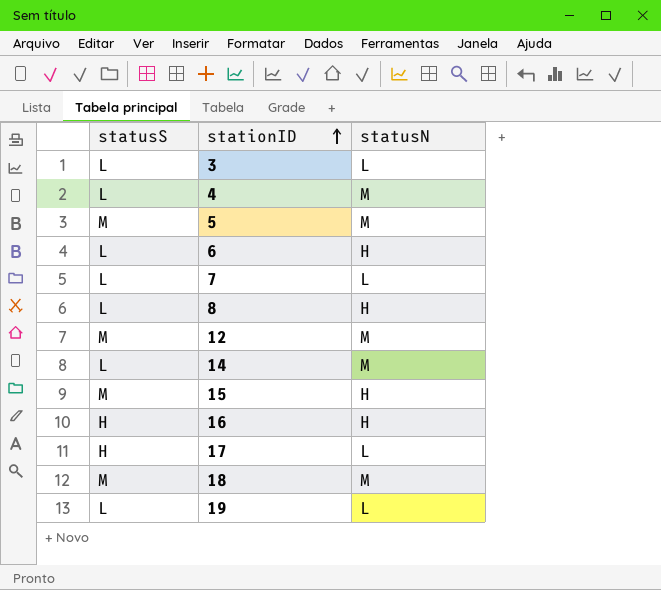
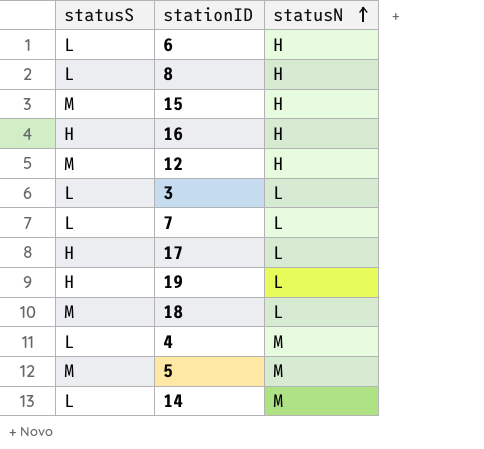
row order: stationID ascending -> statusN ascending
12 | statusN: M -> H
19 | statusS: L -> H
18 | statusN: M -> L

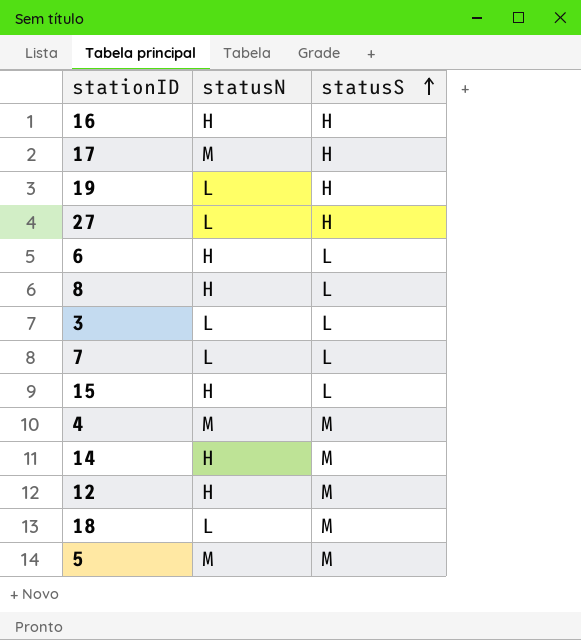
row order: statusN ascending -> statusS ascending
column statusS | position: 1 -> 3
17 | statusN: L -> M
row 27: none -> L | H
15 | statusS: M -> L
4 | statusS: L -> M
14 | statusN: M -> H
14 | statusS: L -> M

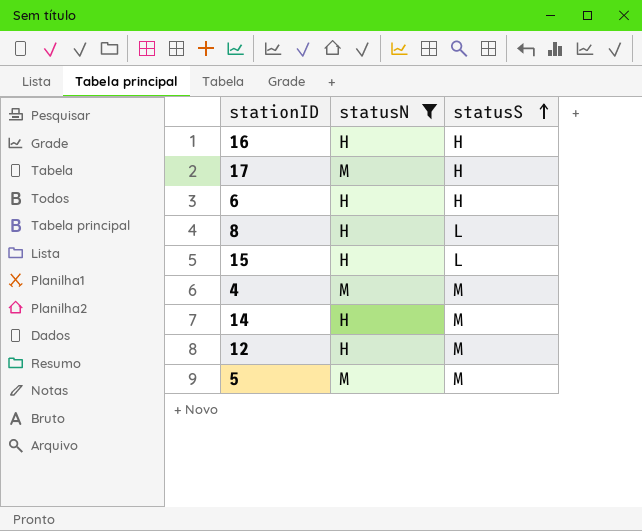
filter: none -> statusN != L
6 | statusS: L -> H

